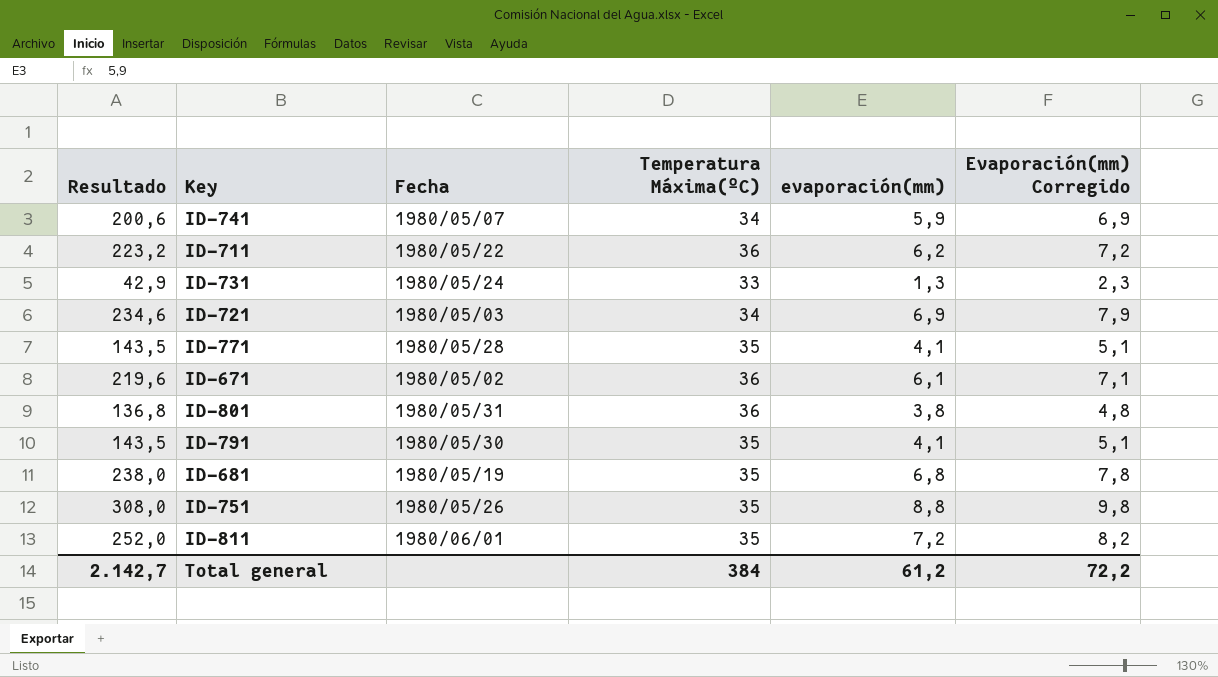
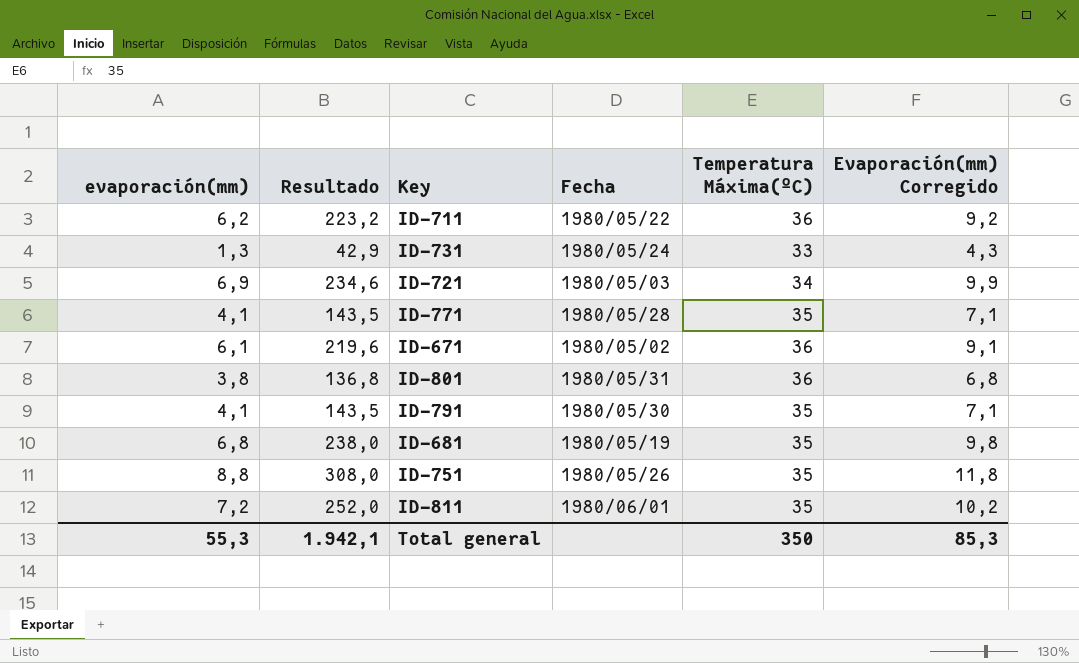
column evaporación(mm) | position: 5 -> 1
column Evaporación(mm) Corregido | formula: [evaporación(mm)] + 1 -> [evaporación(mm)] + 3
row ID-741: 200,6 | 1980/05/07 | 34 | 5,9 | 6,9 -> none
Total general | evaporación(mm): 61,2 -> 55,3
Total general | Resultado: 2.142,7 -> 1.942,1
Total general | Temperatura Máxima(ºC): 384 -> 350
Total general | Evaporación(mm) Corregido: 72,2 -> 85,3

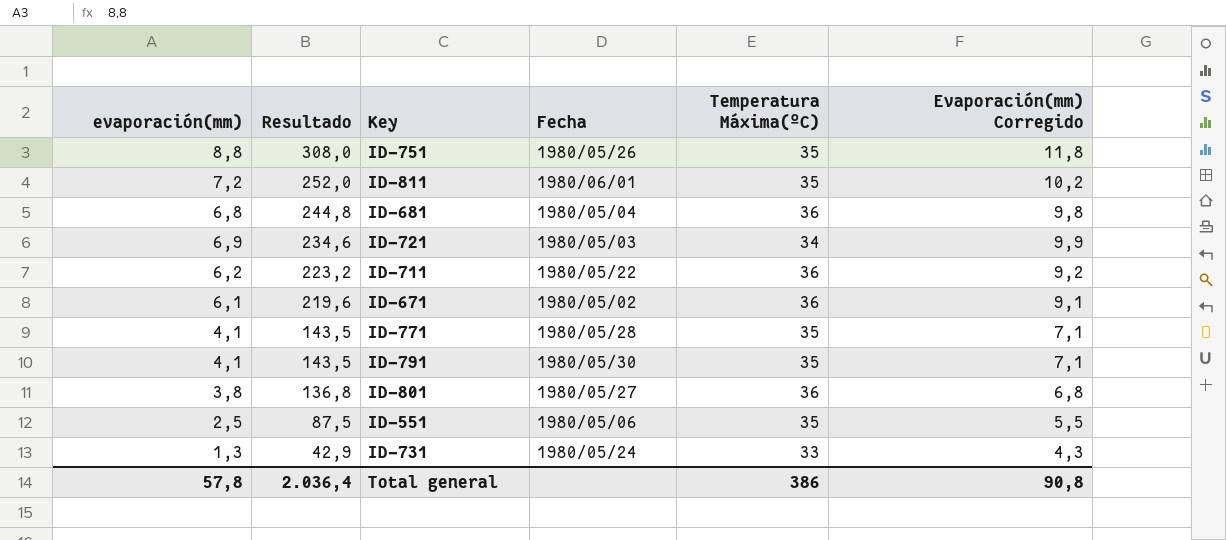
row order: none -> Resultado descending
ID-681 | Resultado: 238,0 -> 244,8
ID-681 | Fecha: 1980/05/19 -> 1980/05/04
ID-681 | Temperatura Máxima(ºC): 35 -> 36
ID-801 | Fecha: 1980/05/31 -> 1980/05/27
row ID-551: none -> 2,5 | 87,5 | 1980/05/06 | 35 | 5,5
Total general | evaporación(mm): 55,3 -> 57,8
Total general | Resultado: 1.942,1 -> 2.036,4
Total general | Temperatura Máxima(ºC): 350 -> 386
Total general | Evaporación(mm) Corregido: 85,3 -> 90,8

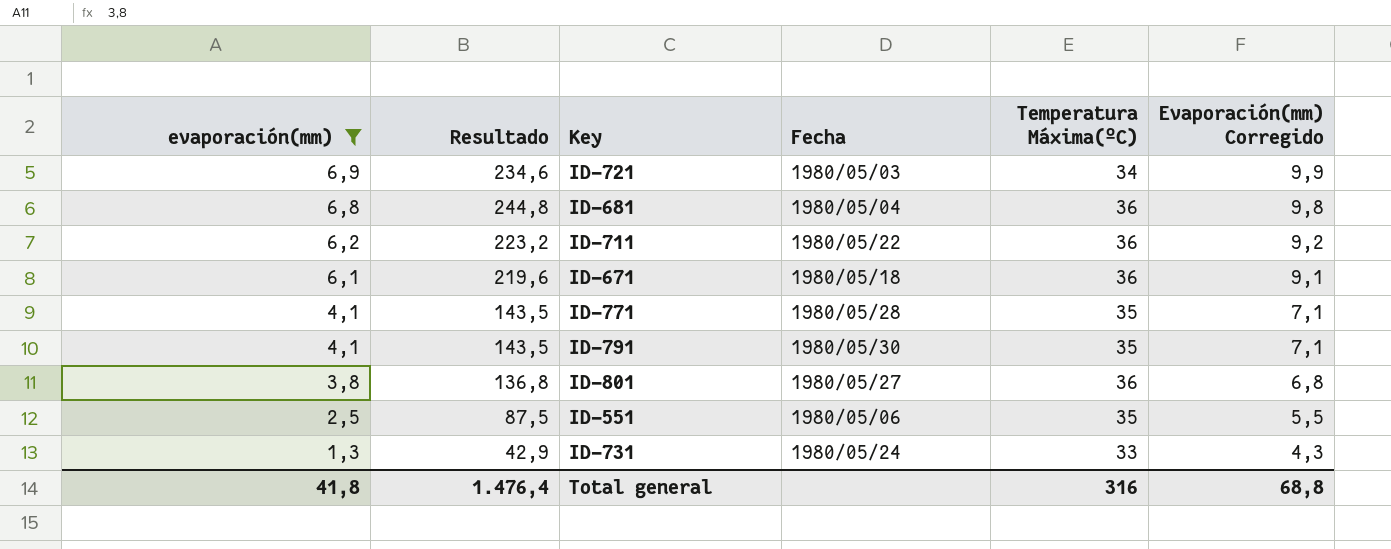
filter: none -> evaporación(mm) <= 6,9
row order: Resultado descending -> evaporación(mm) descending
ID-671 | Fecha: 1980/05/02 -> 1980/05/18
Total general | evaporación(mm): 57,8 -> 41,8
Total general | Resultado: 2.036,4 -> 1.476,4
Total general | Temperatura Máxima(ºC): 386 -> 316
Total general | Evaporación(mm) Corregido: 90,8 -> 68,8

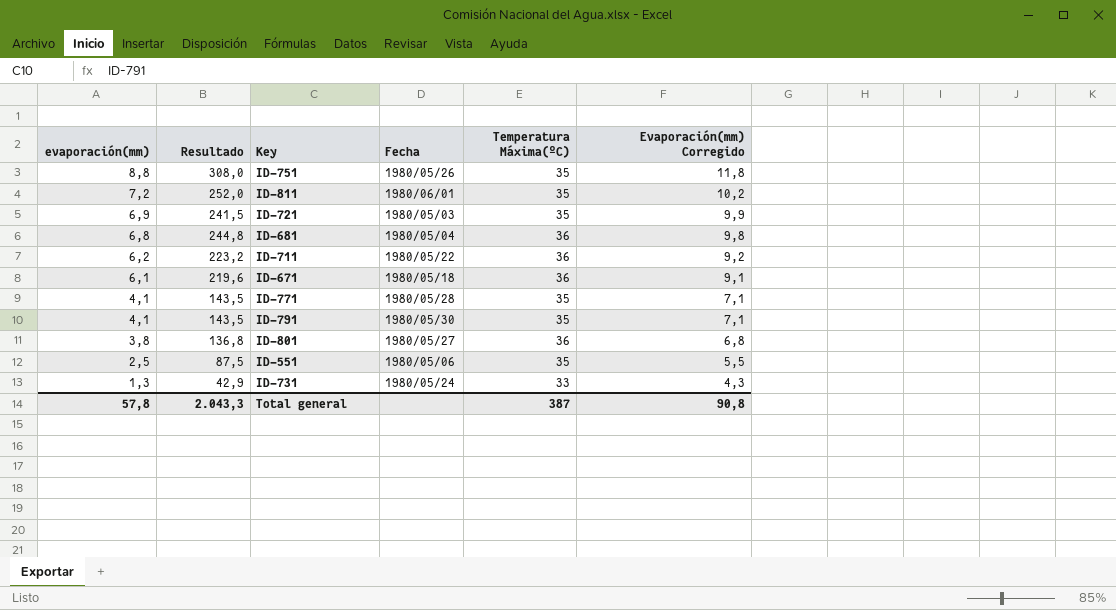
filter: evaporación(mm) <= 6,9 -> none
ID-721 | Resultado: 234,6 -> 241,5
ID-721 | Temperatura Máxima(ºC): 34 -> 35
Total general | evaporación(mm): 41,8 -> 57,8
Total general | Resultado: 1.476,4 -> 2.043,3
Total general | Temperatura Máxima(ºC): 316 -> 387
Total general | Evaporación(mm) Corregido: 68,8 -> 90,8

